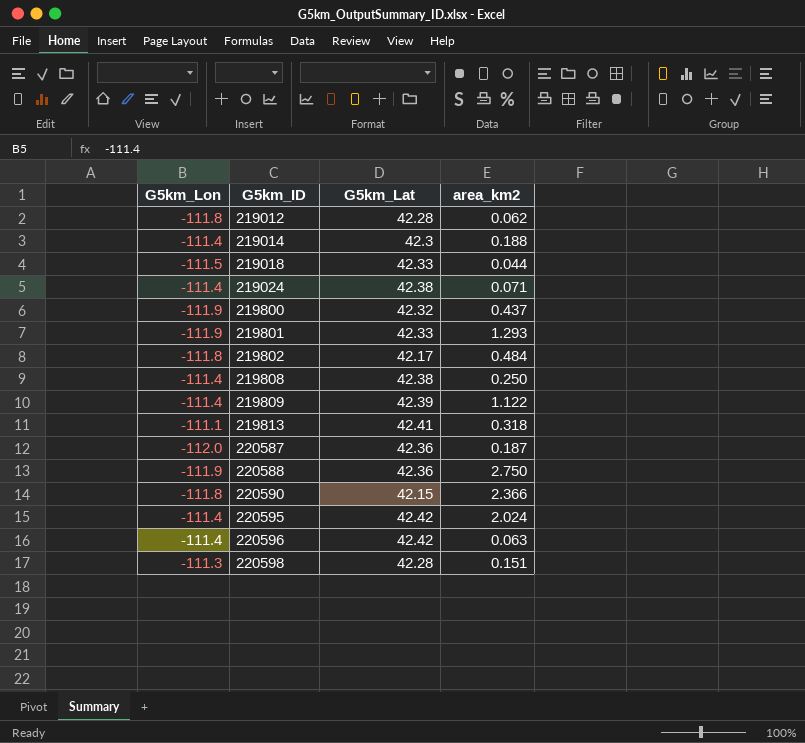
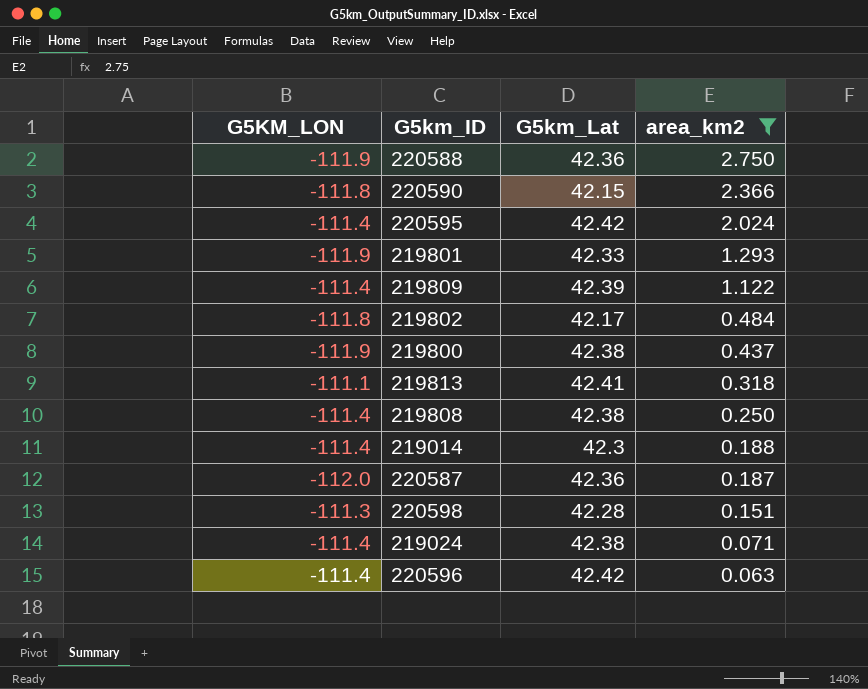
filter: none -> area_km2 >= 0.063
row order: G5km_ID ascending -> area_km2 descending
column name: G5km_Lon -> G5KM_LON
219800 | G5km_Lat: 42.32 -> 42.38

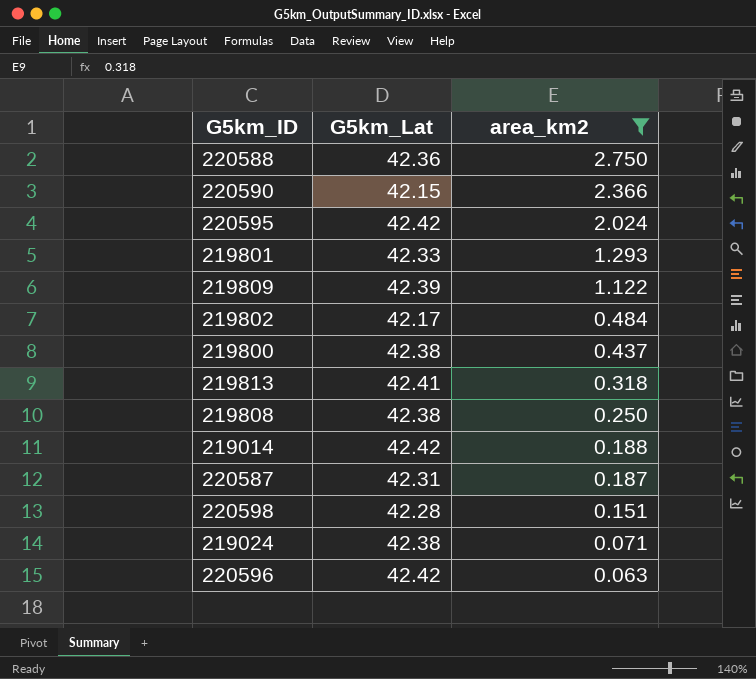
column G5KM_LON | position: 1 -> none
219014 | G5km_Lat: 42.3 -> 42.42
220587 | G5km_Lat: 42.36 -> 42.31

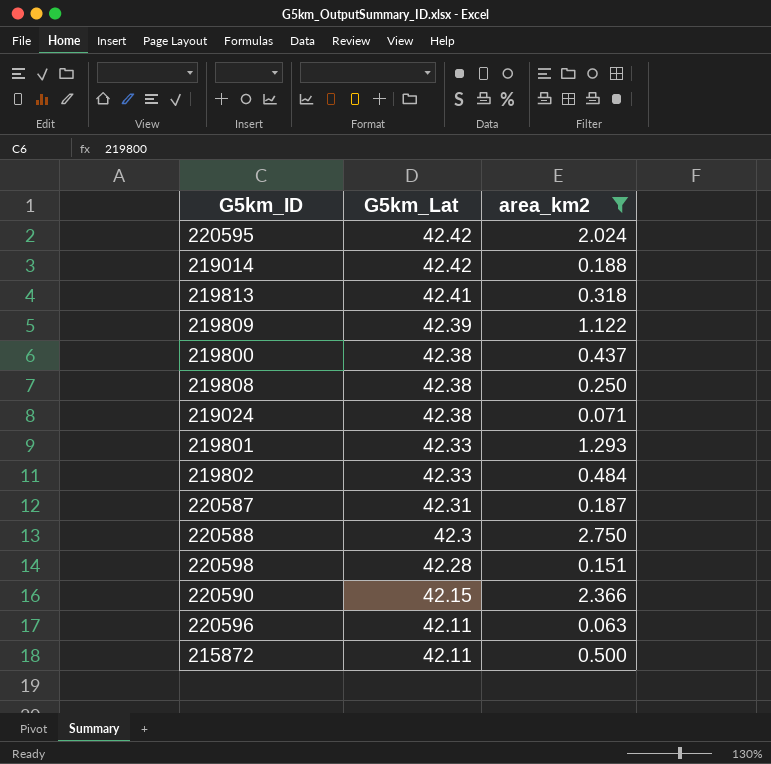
row order: area_km2 descending -> G5km_Lat descending
219802 | G5km_Lat: 42.17 -> 42.33
220588 | G5km_Lat: 42.36 -> 42.3
220596 | G5km_Lat: 42.42 -> 42.11
row 215872: none -> 42.11 | 0.500

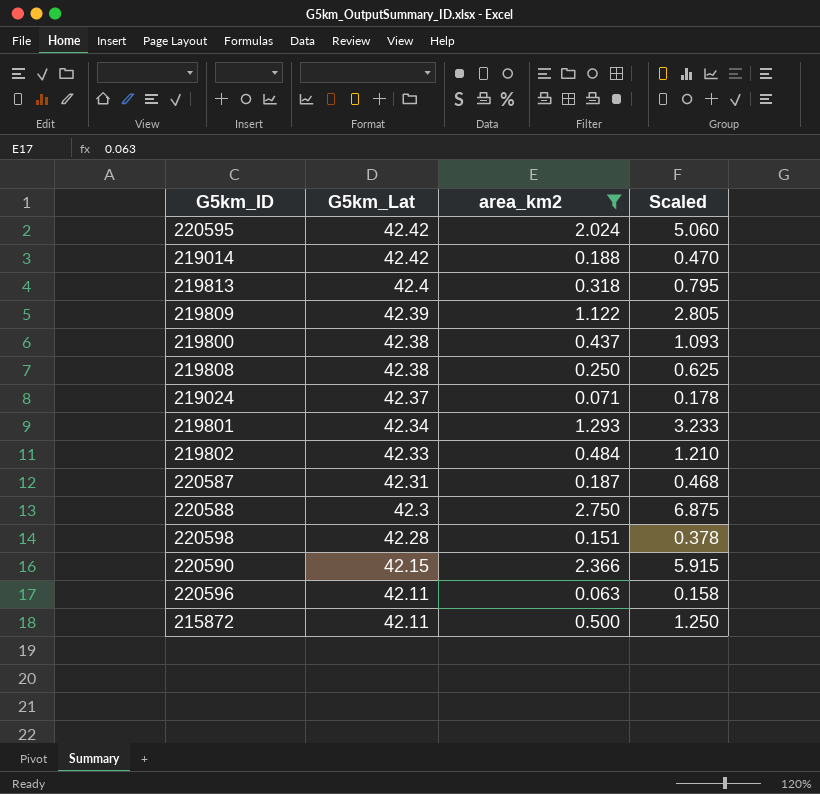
column Scaled | formula: none -> [area_km2] * 2.5
219813 | G5km_Lat: 42.41 -> 42.4
219024 | G5km_Lat: 42.38 -> 42.37
219801 | G5km_Lat: 42.33 -> 42.34

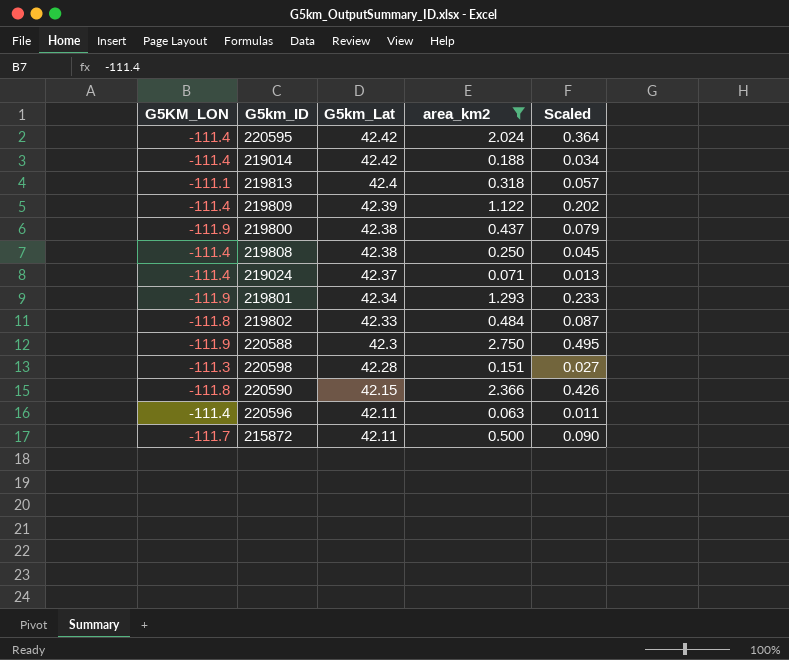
column G5KM_LON | position: none -> 1
column Scaled | formula: [area_km2] * 2.5 -> [area_km2] * 0.18
row 220587: 42.31 | 0.187 | 0.468 -> none

